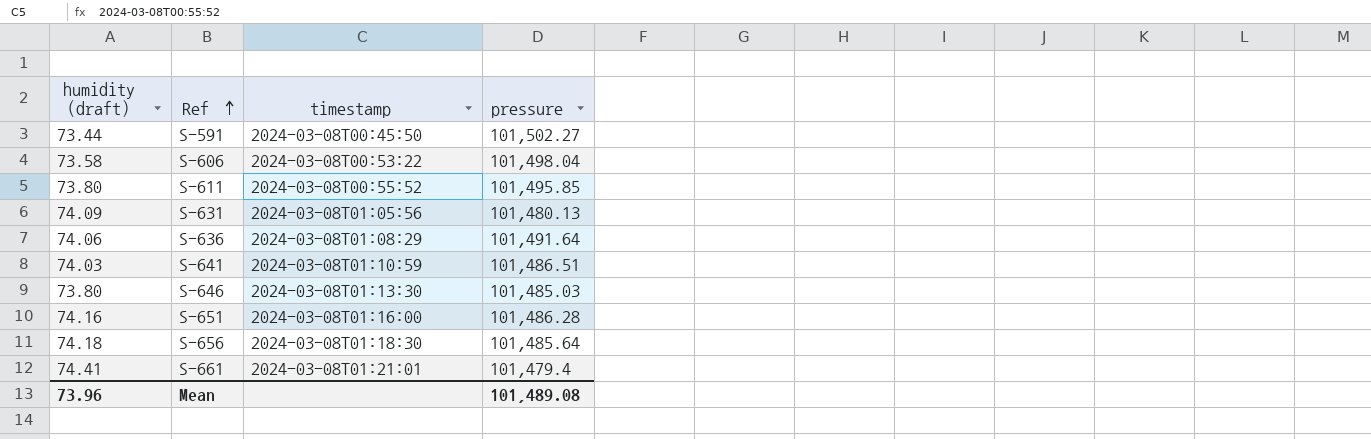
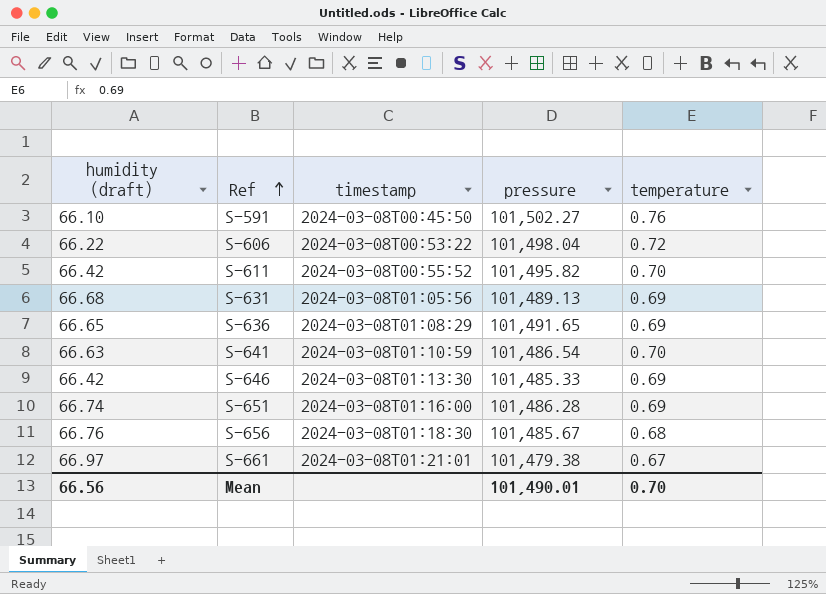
column temperature | position: none -> 5
S-591 | humidity (draft): 73.44 -> 66.10
S-606 | humidity (draft): 73.58 -> 66.22
S-611 | humidity (draft): 73.80 -> 66.42
S-611 | pressure: 101,495.85 -> 101,495.82
S-631 | humidity (draft): 74.09 -> 66.68
S-631 | pressure: 101,480.13 -> 101,489.13
S-636 | humidity (draft): 74.06 -> 66.65
S-636 | pressure: 101,491.64 -> 101,491.65
S-641 | humidity (draft): 74.03 -> 66.63
S-641 | pressure: 101,486.51 -> 101,486.54
S-646 | humidity (draft): 73.80 -> 66.42
S-646 | pressure: 101,485.03 -> 101,485.33
S-651 | humidity (draft): 74.16 -> 66.74
S-656 | humidity (draft): 74.18 -> 66.76
S-656 | pressure: 101,485.64 -> 101,485.67
S-661 | humidity (draft): 74.41 -> 66.97
S-661 | pressure: 101,479.4 -> 101,479.38
Mean | humidity (draft): 73.96 -> 66.56
Mean | pressure: 101,489.08 -> 101,490.01

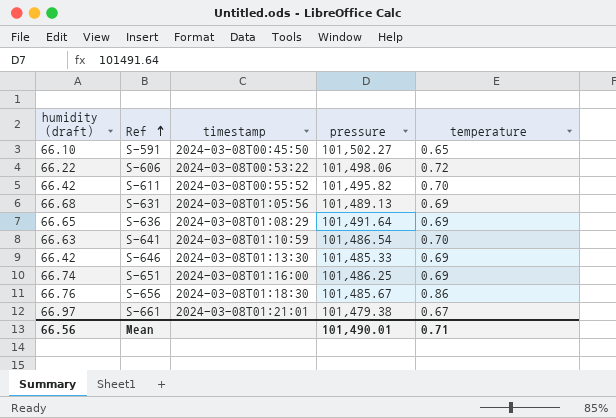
S-591 | temperature: 0.76 -> 0.65
S-606 | pressure: 101,498.04 -> 101,498.06
S-636 | pressure: 101,491.65 -> 101,491.64
S-651 | pressure: 101,486.28 -> 101,486.25
S-656 | temperature: 0.68 -> 0.86
Mean | temperature: 0.70 -> 0.71

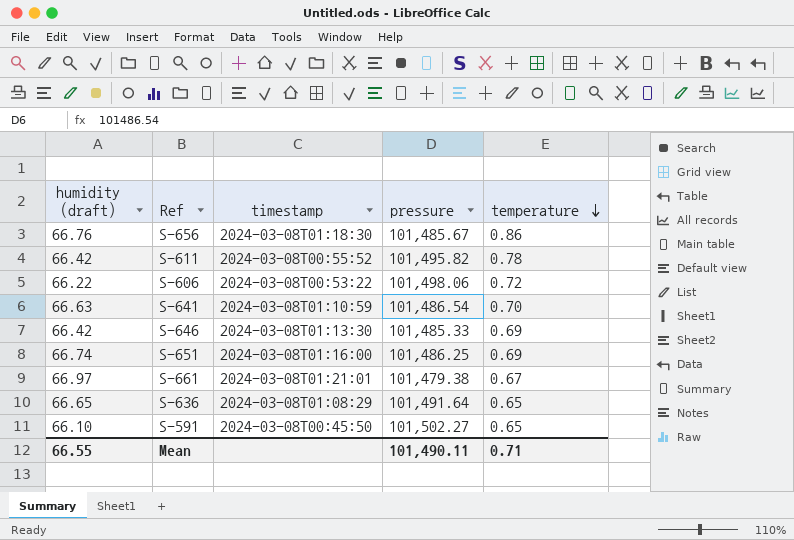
row order: Ref ascending -> temperature descending
row S-631: 66.68 | 2024-03-08T01:05:56 | 101,489.13 | 0.69 -> none
S-611 | temperature: 0.70 -> 0.78
S-636 | temperature: 0.69 -> 0.65
Mean | humidity (draft): 66.56 -> 66.55
Mean | pressure: 101,490.01 -> 101,490.11

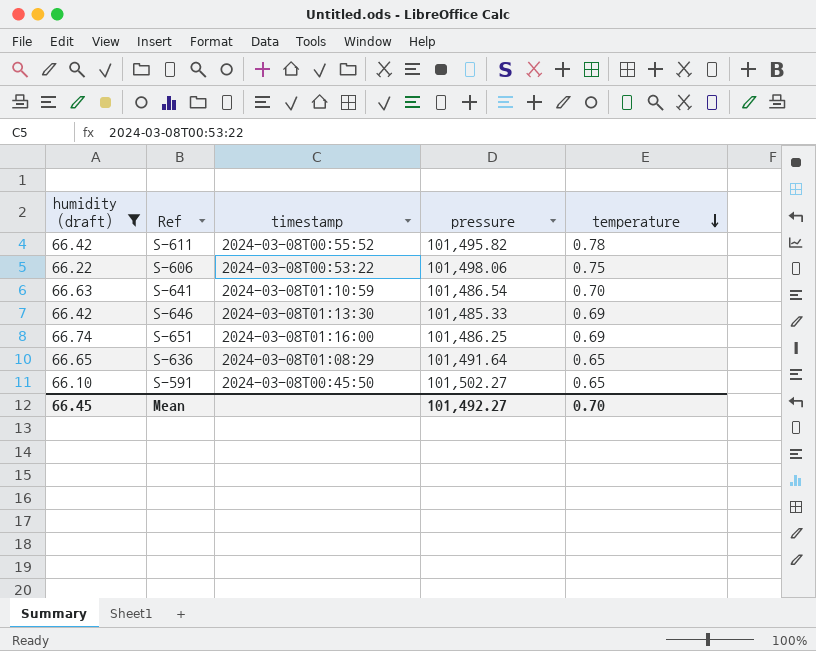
filter: none -> humidity (draft) <= 66.74
S-606 | temperature: 0.72 -> 0.75
Mean | humidity (draft): 66.55 -> 66.45
Mean | pressure: 101,490.11 -> 101,492.27
Mean | temperature: 0.71 -> 0.70

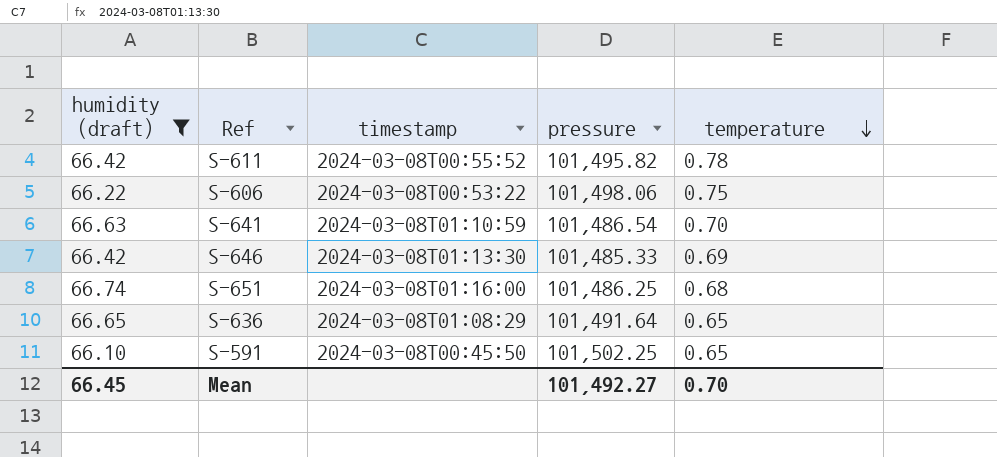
S-651 | temperature: 0.69 -> 0.68
S-591 | pressure: 101,502.27 -> 101,502.25

